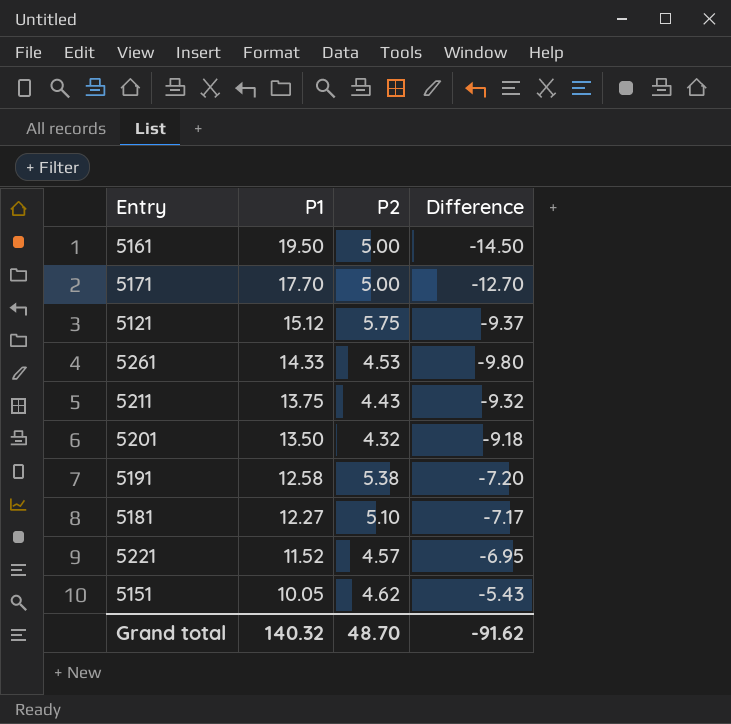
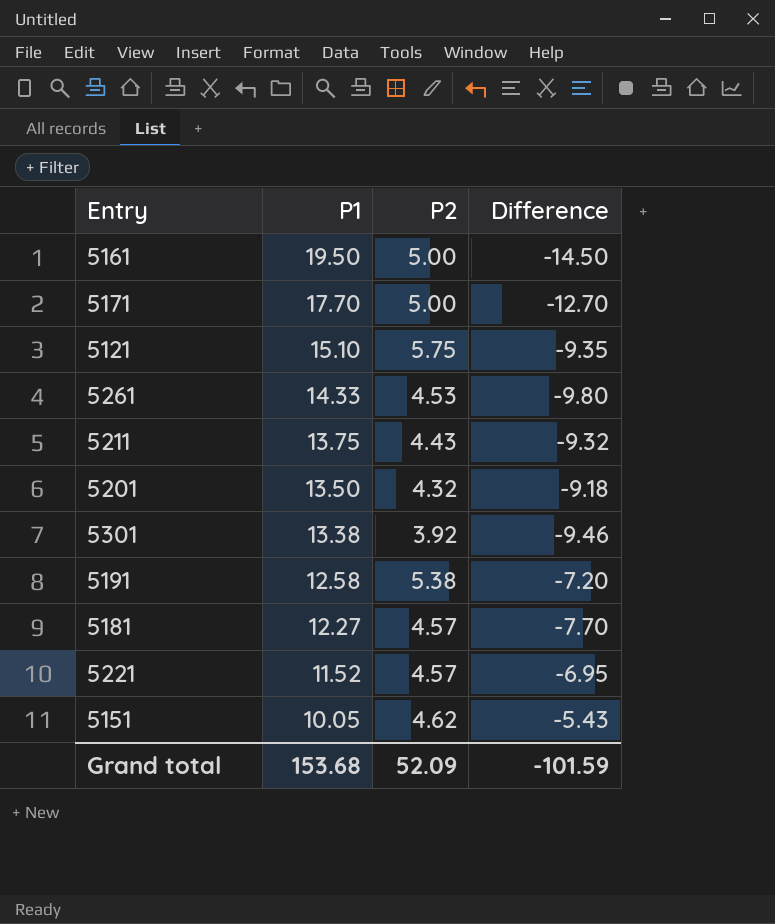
5121 | P1: 15.12 -> 15.10
5121 | Difference: -9.37 -> -9.35
row 5301: none -> 13.38 | 3.92 | -9.46
5181 | P2: 5.10 -> 4.57
5181 | Difference: -7.17 -> -7.70
Grand total | P1: 140.32 -> 153.68
Grand total | P2: 48.70 -> 52.09
Grand total | Difference: -91.62 -> -101.59

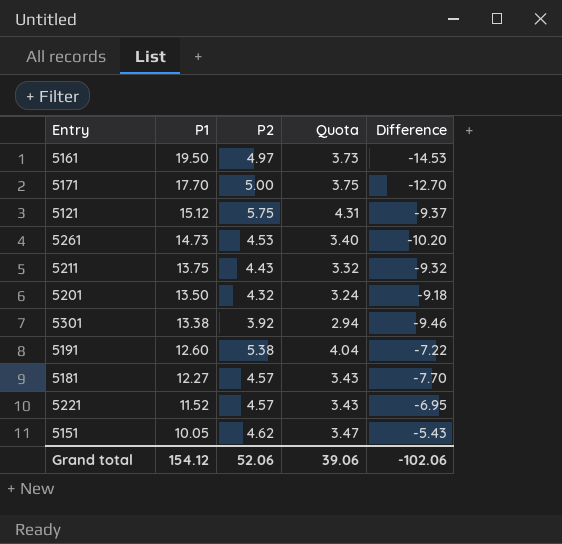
column Quota | formula: none -> [P2] * 0.75
5161 | P2: 5.00 -> 4.97
5161 | Difference: -14.50 -> -14.53
5121 | P1: 15.10 -> 15.12
5121 | Difference: -9.35 -> -9.37
5261 | P1: 14.33 -> 14.73
5261 | Difference: -9.80 -> -10.20
5191 | P1: 12.58 -> 12.60
5191 | Difference: -7.20 -> -7.22
Grand total | P1: 153.68 -> 154.12
Grand total | P2: 52.09 -> 52.06
Grand total | Difference: -101.59 -> -102.06

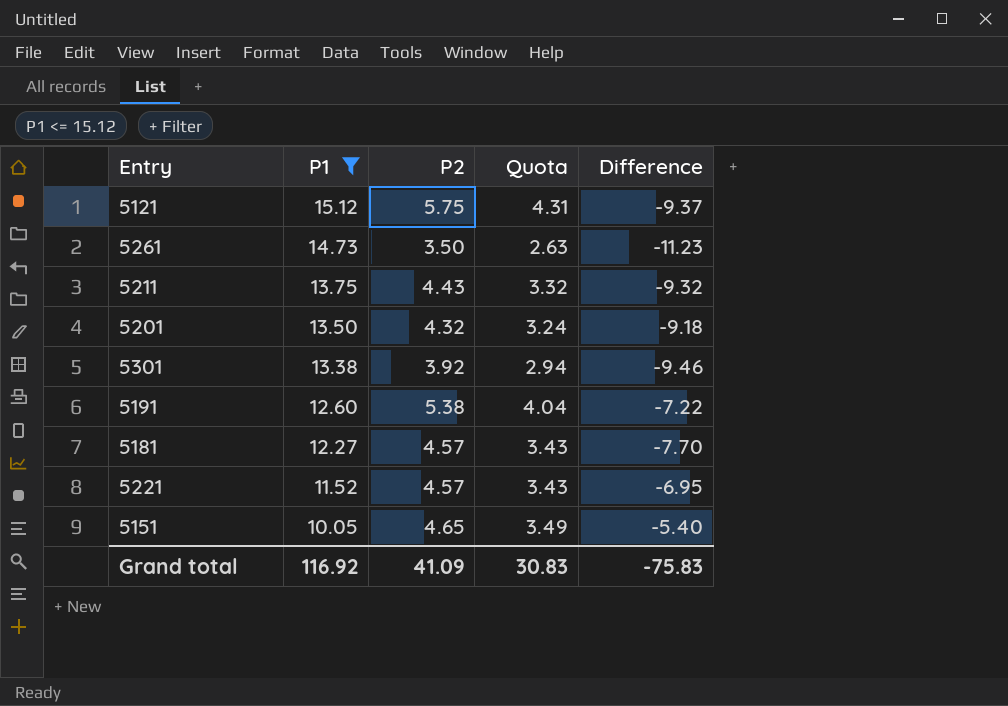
filter: none -> P1 <= 15.12
5261 | P2: 4.53 -> 3.50
5261 | Quota: 3.40 -> 2.63
5261 | Difference: -10.20 -> -11.23
5151 | P2: 4.62 -> 4.65
5151 | Quota: 3.47 -> 3.49
5151 | Difference: -5.43 -> -5.40
Grand total | P1: 154.12 -> 116.92
Grand total | P2: 52.06 -> 41.09
Grand total | Quota: 39.06 -> 30.83
Grand total | Difference: -102.06 -> -75.83

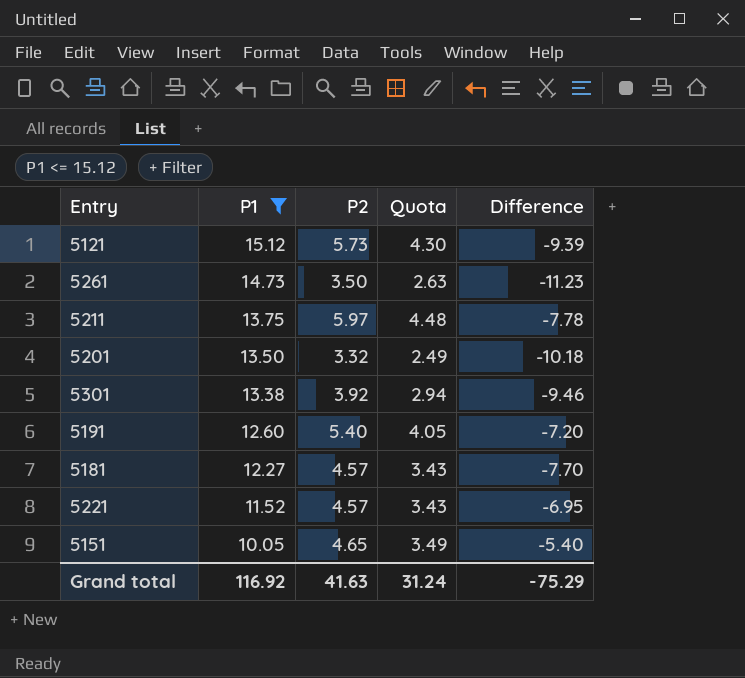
5121 | P2: 5.75 -> 5.73
5121 | Quota: 4.31 -> 4.30
5121 | Difference: -9.37 -> -9.39
5211 | P2: 4.43 -> 5.97
5211 | Quota: 3.32 -> 4.48
5211 | Difference: -9.32 -> -7.78
5201 | P2: 4.32 -> 3.32
5201 | Quota: 3.24 -> 2.49
5201 | Difference: -9.18 -> -10.18
5191 | P2: 5.38 -> 5.40
5191 | Quota: 4.04 -> 4.05
5191 | Difference: -7.22 -> -7.20
Grand total | P2: 41.09 -> 41.63
Grand total | Quota: 30.83 -> 31.24
Grand total | Difference: -75.83 -> -75.29

